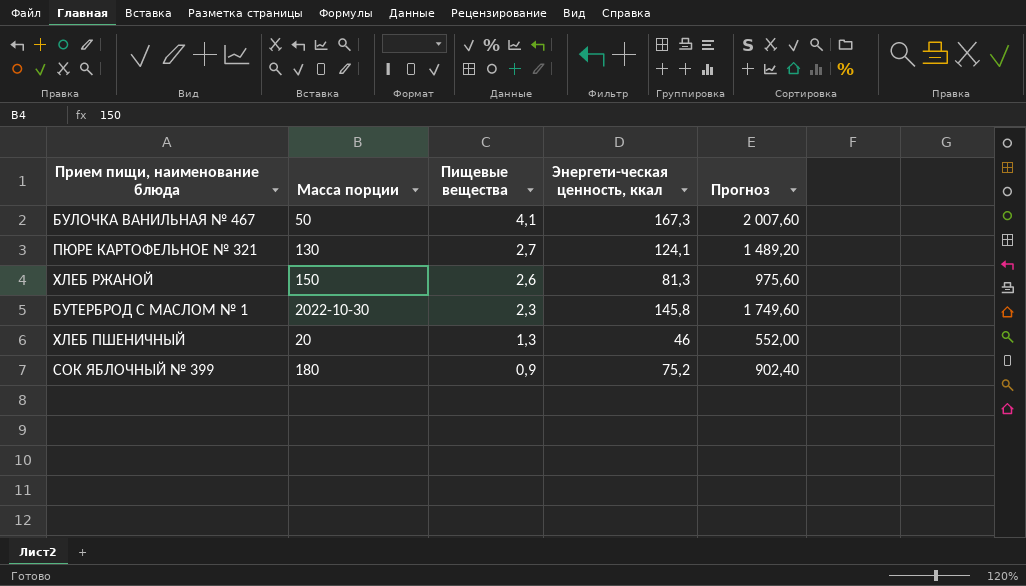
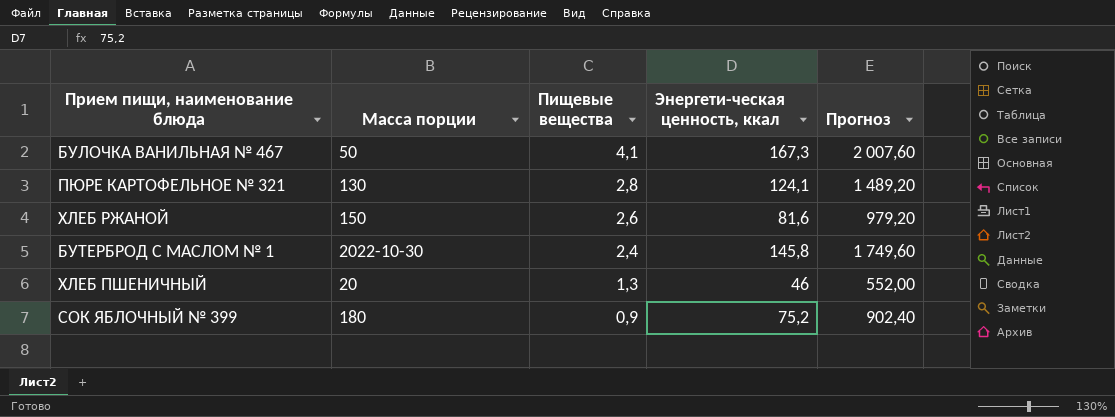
ПЮРЕ КАРТОФЕЛЬНОЕ № 321 | Пищевые вещества: 2,7 -> 2,8
ХЛЕБ РЖАНОЙ | Энергети-ческая ценность, ккал: 81,3 -> 81,6
ХЛЕБ РЖАНОЙ | Прогноз: 975,60 -> 979,20
БУТЕРБРОД С МАСЛОМ № 1 | Пищевые вещества: 2,3 -> 2,4

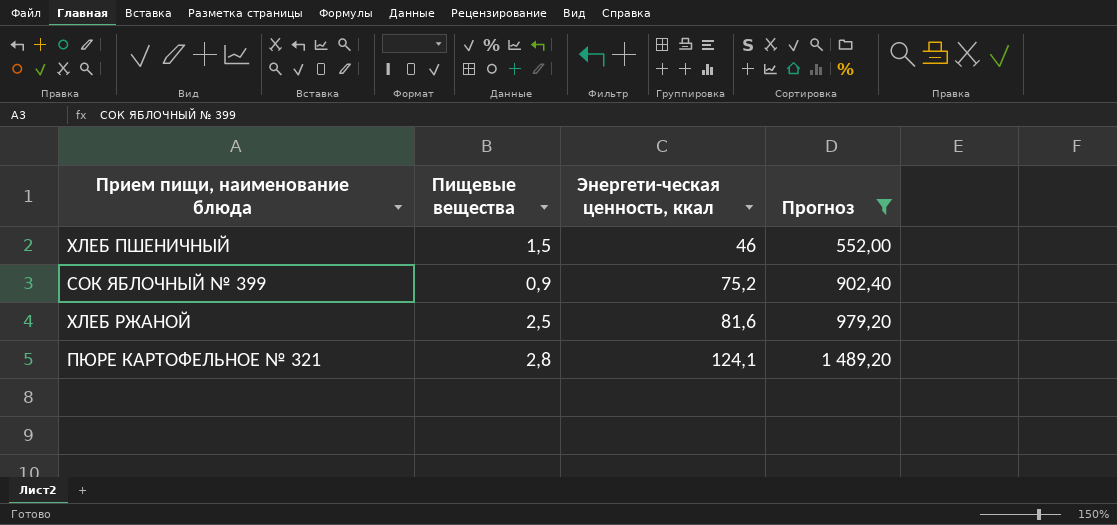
filter: none -> Прогноз <= 1 489,20
row order: Пищевые вещества descending -> Энергети-ческая ценность, ккал ascending
column Масса порции | position: 2 -> none
ХЛЕБ ПШЕНИЧНЫЙ | Пищевые вещества: 1,3 -> 1,5
ХЛЕБ РЖАНОЙ | Пищевые вещества: 2,6 -> 2,5

